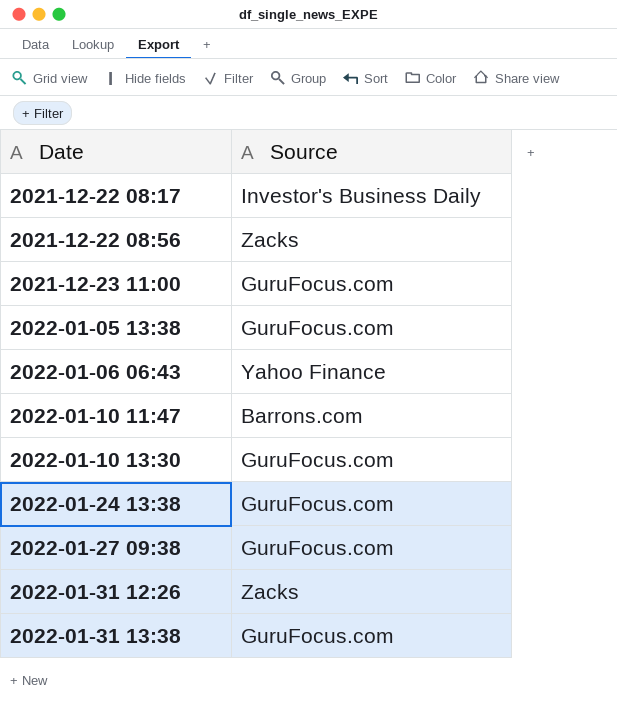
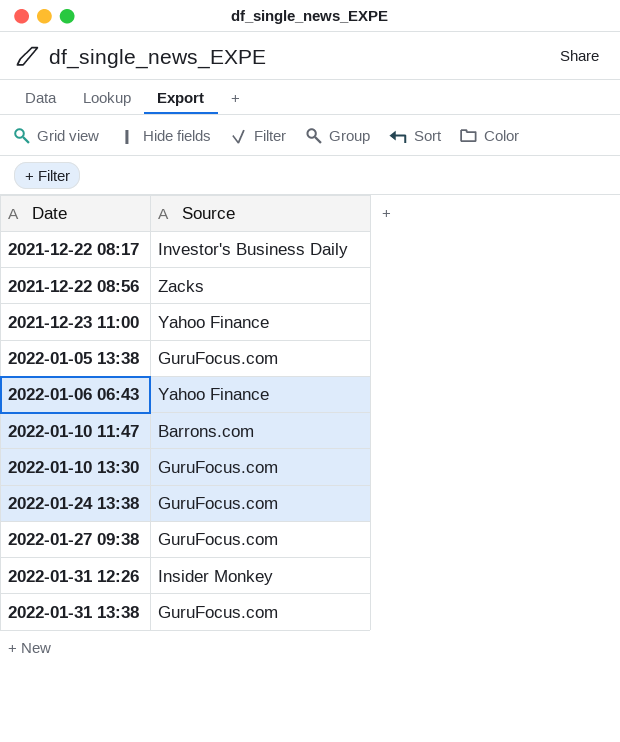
2021-12-23 11:00 | Source: GuruFocus.com -> Yahoo Finance
2022-01-31 12:26 | Source: Zacks -> Insider Monkey

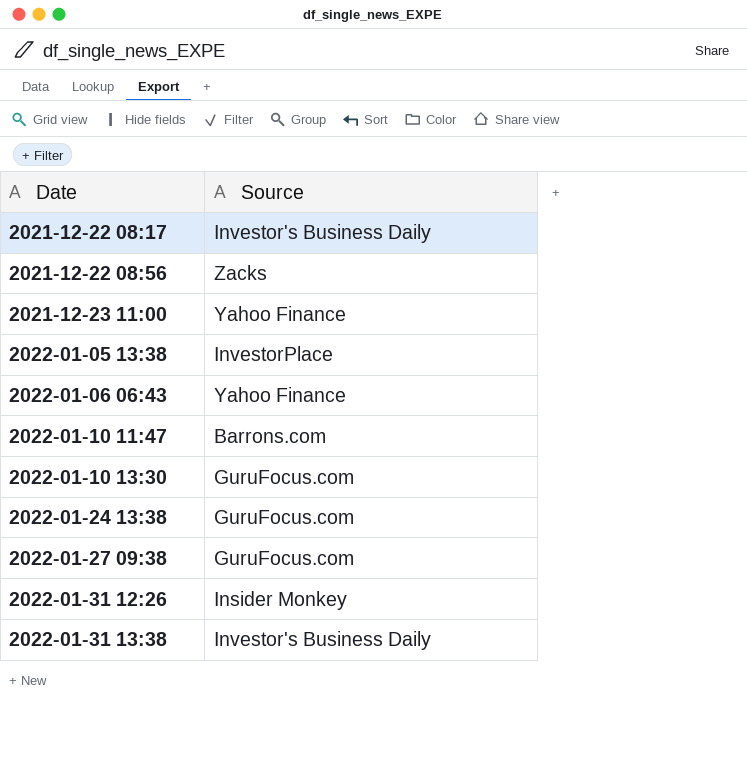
2022-01-05 13:38 | Source: GuruFocus.com -> InvestorPlace
2022-01-31 13:38 | Source: GuruFocus.com -> Investor's Business Daily

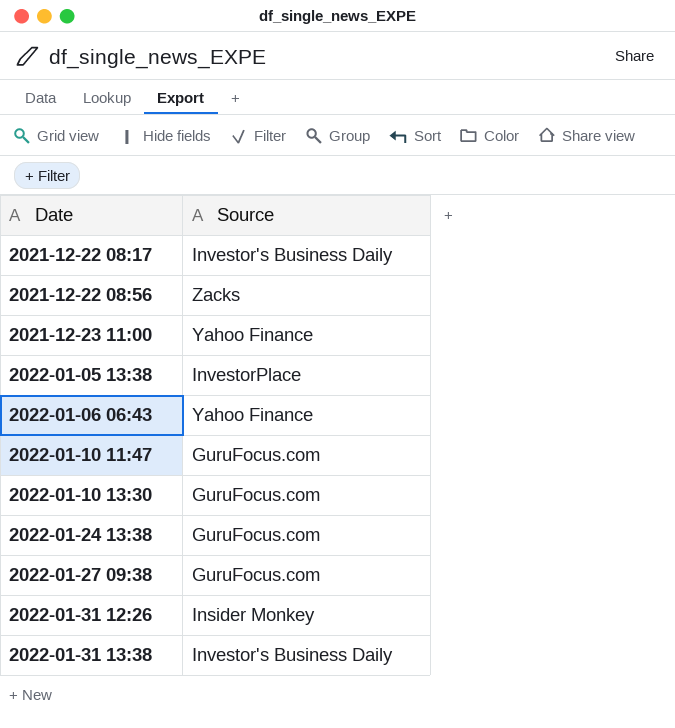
2022-01-10 11:47 | Source: Barrons.com -> GuruFocus.com

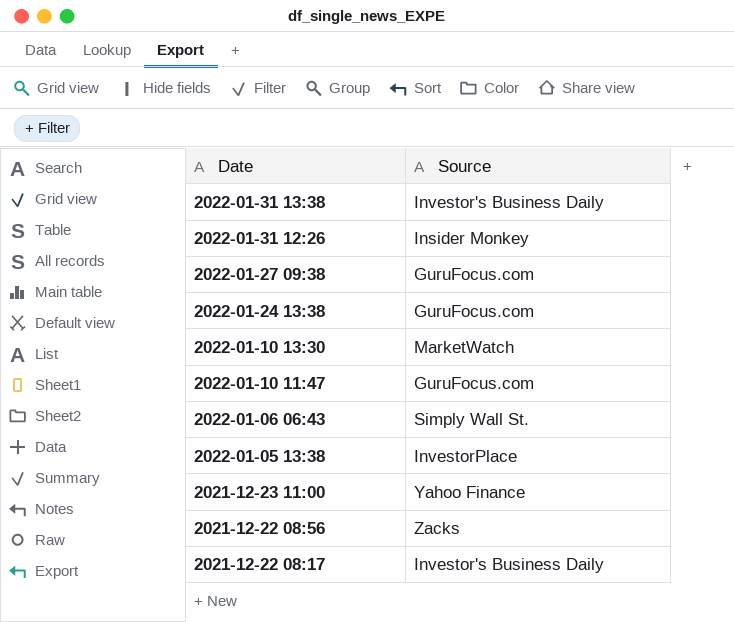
row order: Date ascending -> Date descending
2022-01-10 13:30 | Source: GuruFocus.com -> MarketWatch
2022-01-06 06:43 | Source: Yahoo Finance -> Simply Wall St.

